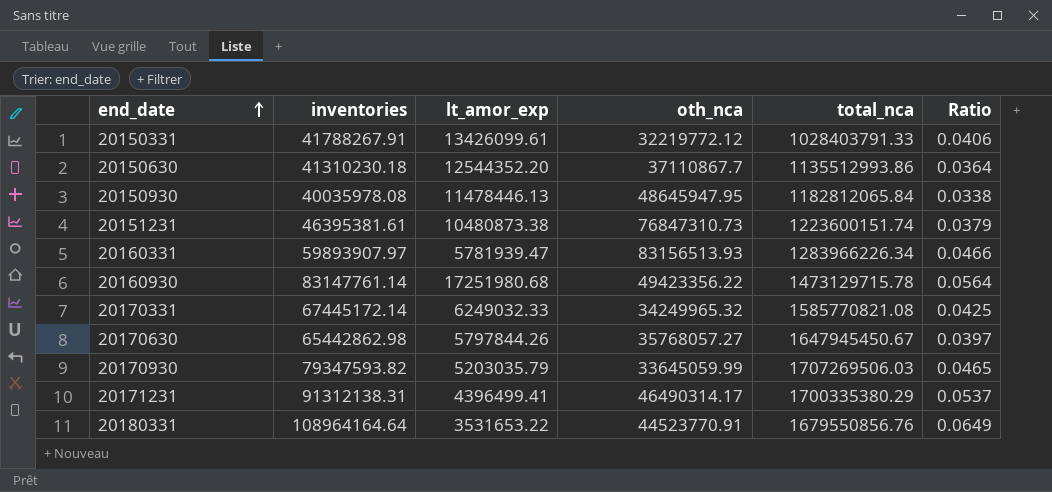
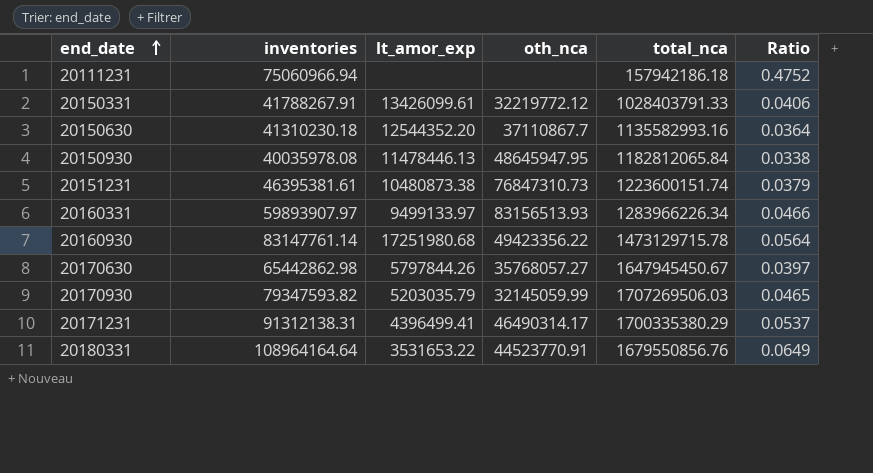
row 20170331: 67445172.14 | 6249032.33 | 34249965.32 | 1585770821.08 | 0.0425 -> none
row 20111231: none -> 75060966.94 | none | none | 157942186.18 | 0.4752
20150630 | total_nca: 1135512993.86 -> 1135582993.16
20160331 | lt_amor_exp: 5781939.47 -> 9499133.97
20170930 | oth_nca: 33645059.99 -> 32145059.99

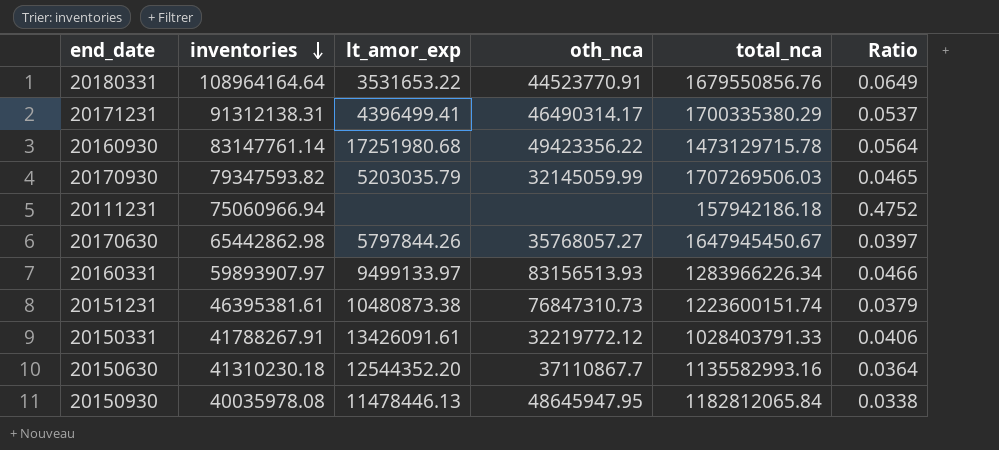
row order: end_date ascending -> inventories descending
20150331 | lt_amor_exp: 13426099.61 -> 13426091.61

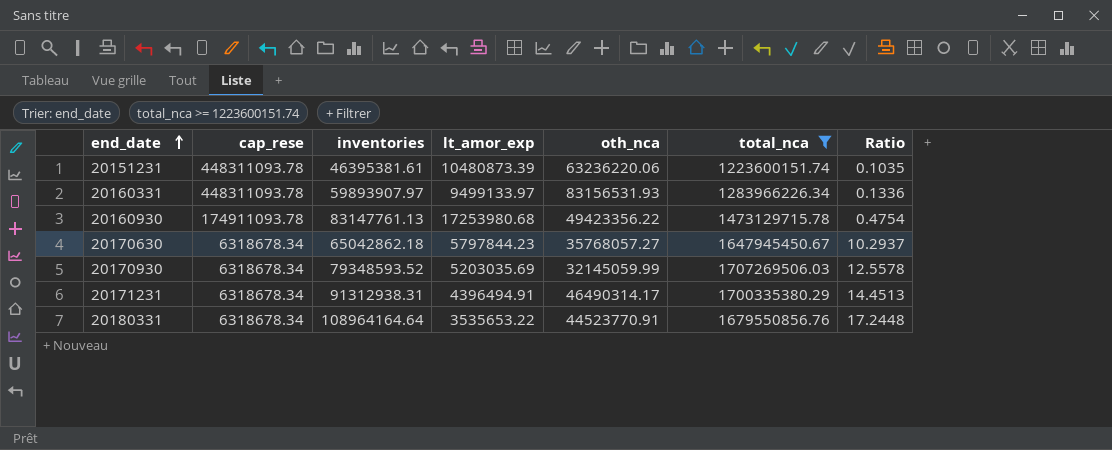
filter: none -> total_nca >= 1223600151.74
row order: inventories descending -> end_date ascending
column cap_rese | position: none -> 2
column Ratio | formula: [inventories] / [total_nca] -> [inventories] / [cap_rese]
20151231 | lt_amor_exp: 10480873.38 -> 10480873.39
20151231 | oth_nca: 76847310.73 -> 63236220.06
20160331 | oth_nca: 83156513.93 -> 83156531.93
20160930 | inventories: 83147761.14 -> 83147761.13
20160930 | lt_amor_exp: 17251980.68 -> 17253980.68
20170630 | inventories: 65442862.98 -> 65042862.18
20170630 | lt_amor_exp: 5797844.26 -> 5797844.23
20170930 | inventories: 79347593.82 -> 79348593.52
20170930 | lt_amor_exp: 5203035.79 -> 5203035.69
20171231 | inventories: 91312138.31 -> 91312938.31
20171231 | lt_amor_exp: 4396499.41 -> 4396494.91
20180331 | lt_amor_exp: 3531653.22 -> 3535653.22

